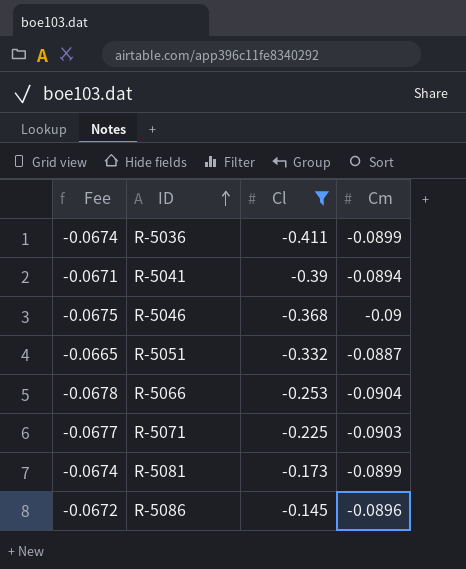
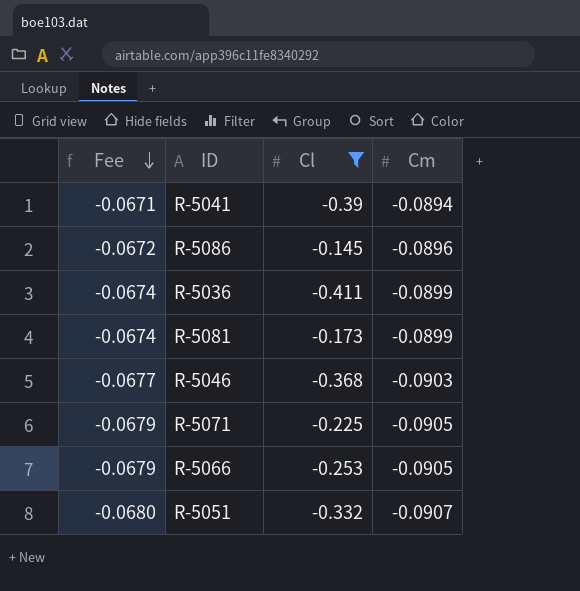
row order: ID ascending -> Fee descending
R-5046 | Fee: -0.0675 -> -0.0677
R-5046 | Cm: -0.09 -> -0.0903
R-5071 | Fee: -0.0677 -> -0.0679
R-5071 | Cm: -0.0903 -> -0.0905
R-5066 | Fee: -0.0678 -> -0.0679
R-5066 | Cm: -0.0904 -> -0.0905
R-5051 | Fee: -0.0665 -> -0.0680
R-5051 | Cm: -0.0887 -> -0.0907

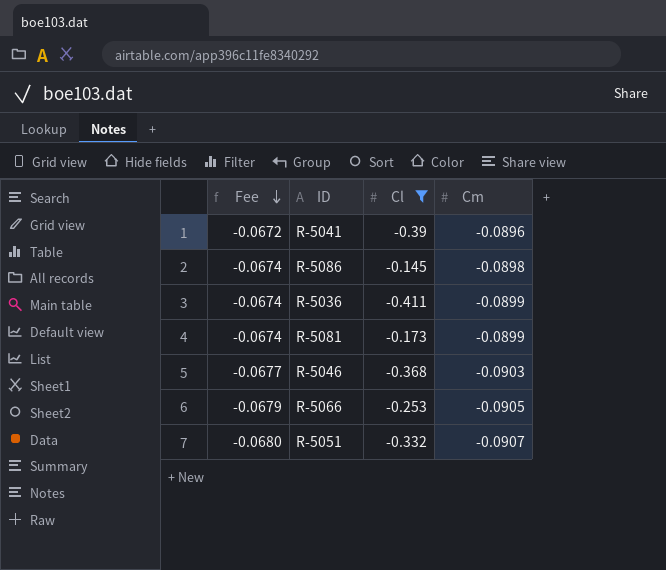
row R-5071: -0.0679 | -0.225 | -0.0905 -> none
R-5041 | Fee: -0.0671 -> -0.0672
R-5041 | Cm: -0.0894 -> -0.0896
R-5086 | Fee: -0.0672 -> -0.0674
R-5086 | Cm: -0.0896 -> -0.0898

